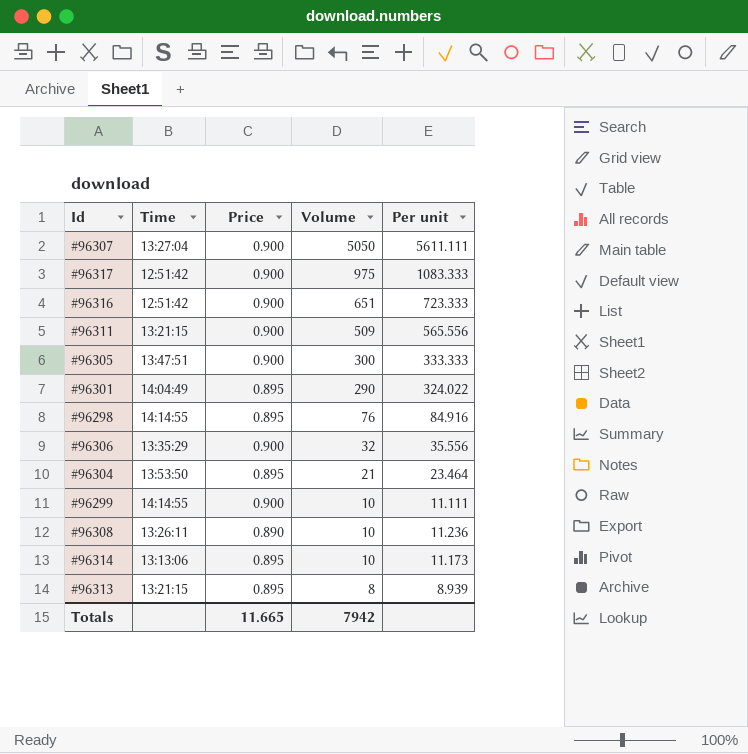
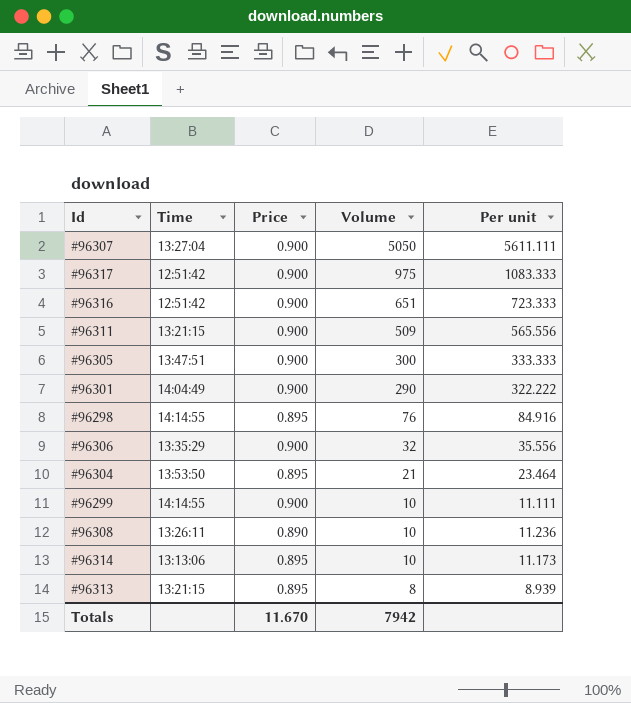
#96301 | Price: 0.895 -> 0.900
#96301 | Per unit: 324.022 -> 322.222
Totals | Price: 11.665 -> 11.670

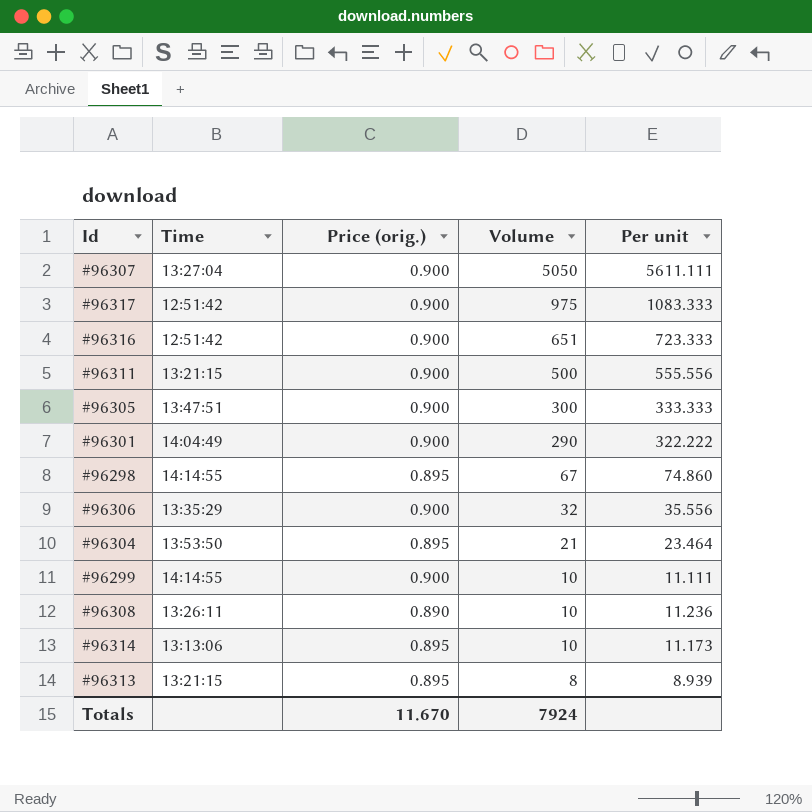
column name: Price -> Price (orig.)
#96311 | Volume: 509 -> 500
#96311 | Per unit: 565.556 -> 555.556
#96298 | Volume: 76 -> 67
#96298 | Per unit: 84.916 -> 74.860
Totals | Volume: 7942 -> 7924

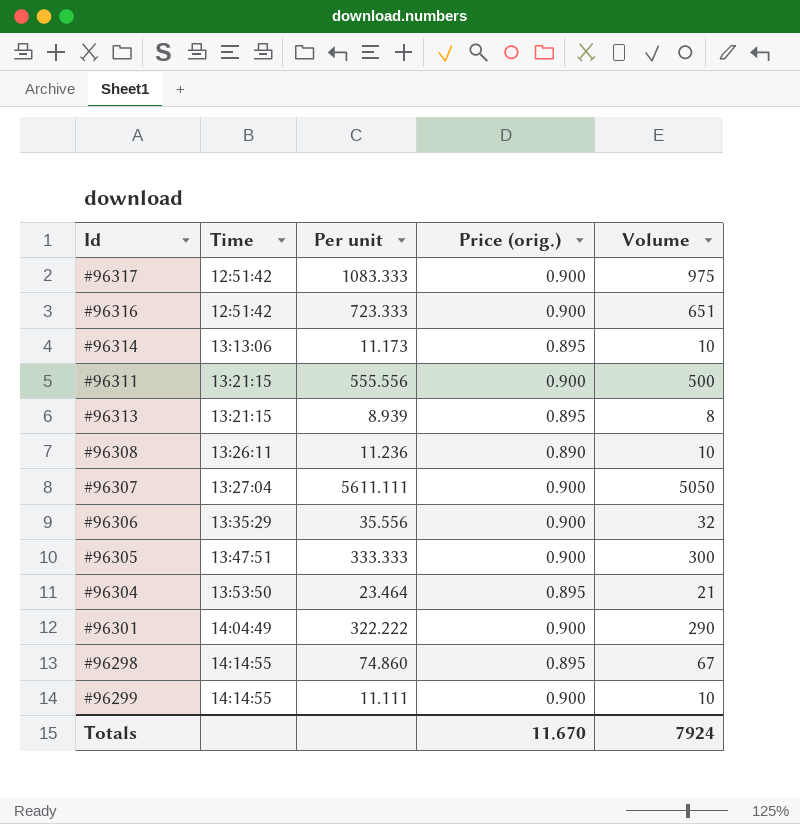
row order: Volume descending -> Time ascending
column Per unit | position: 5 -> 3

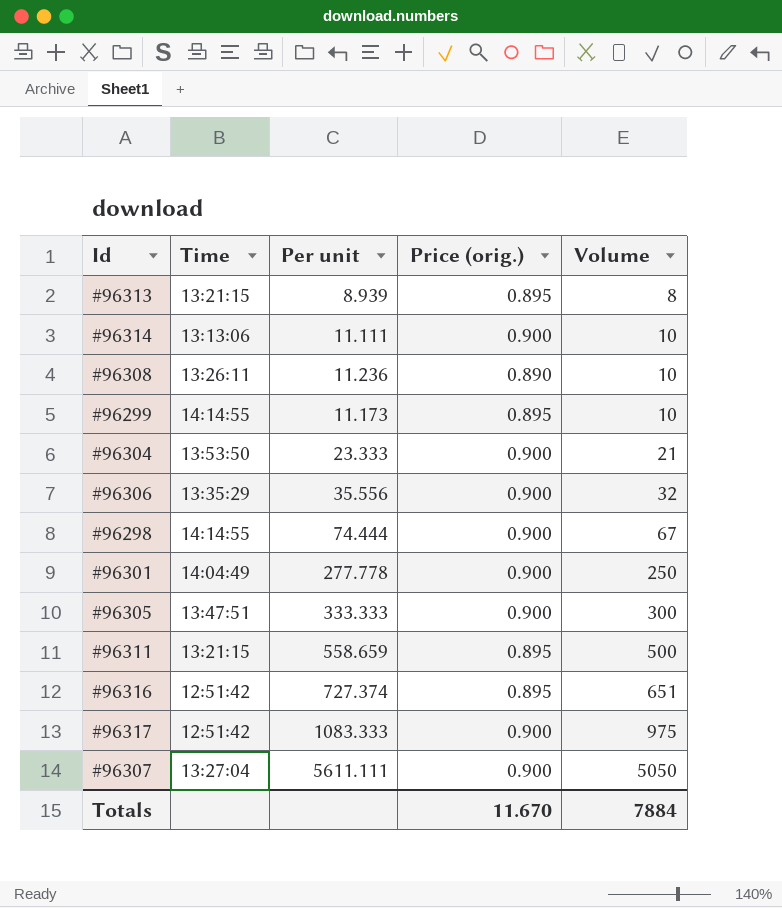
row order: Time ascending -> Volume ascending
#96314 | Per unit: 11.173 -> 11.111
#96314 | Price (orig.): 0.895 -> 0.900
#96299 | Per unit: 11.111 -> 11.173
#96299 | Price (orig.): 0.900 -> 0.895
#96304 | Per unit: 23.464 -> 23.333
#96304 | Price (orig.): 0.895 -> 0.900
#96298 | Per unit: 74.860 -> 74.444
#96298 | Price (orig.): 0.895 -> 0.900
#96301 | Per unit: 322.222 -> 277.778
#96301 | Volume: 290 -> 250
#96311 | Per unit: 555.556 -> 558.659
#96311 | Price (orig.): 0.900 -> 0.895
#96316 | Per unit: 723.333 -> 727.374
#96316 | Price (orig.): 0.900 -> 0.895
Totals | Volume: 7924 -> 7884

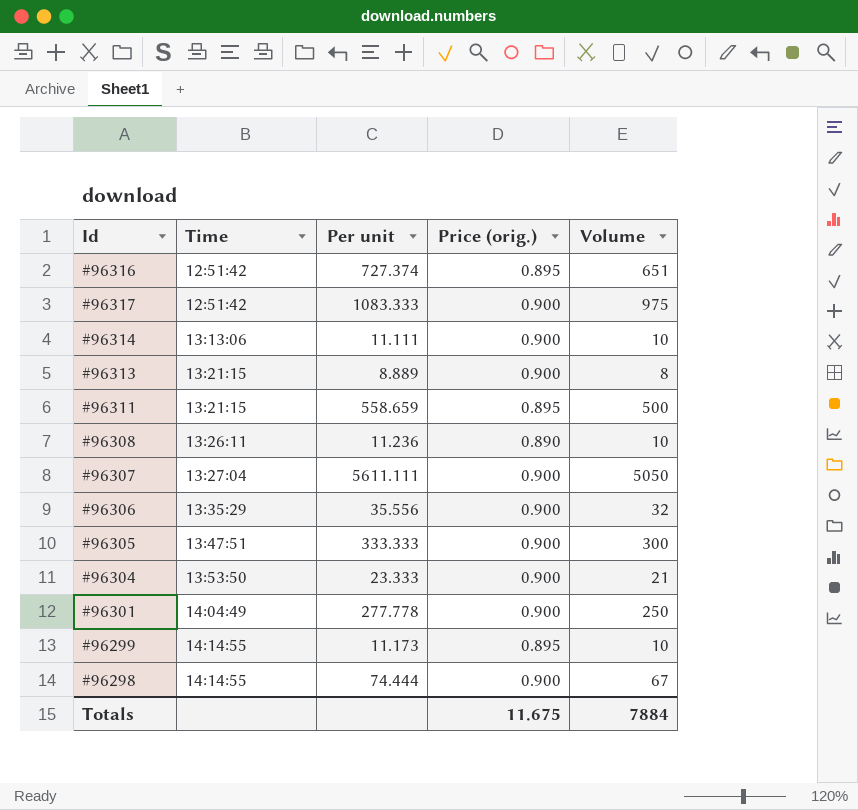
row order: Volume ascending -> Time ascending
#96313 | Per unit: 8.939 -> 8.889
#96313 | Price (orig.): 0.895 -> 0.900
Totals | Price (orig.): 11.670 -> 11.675

